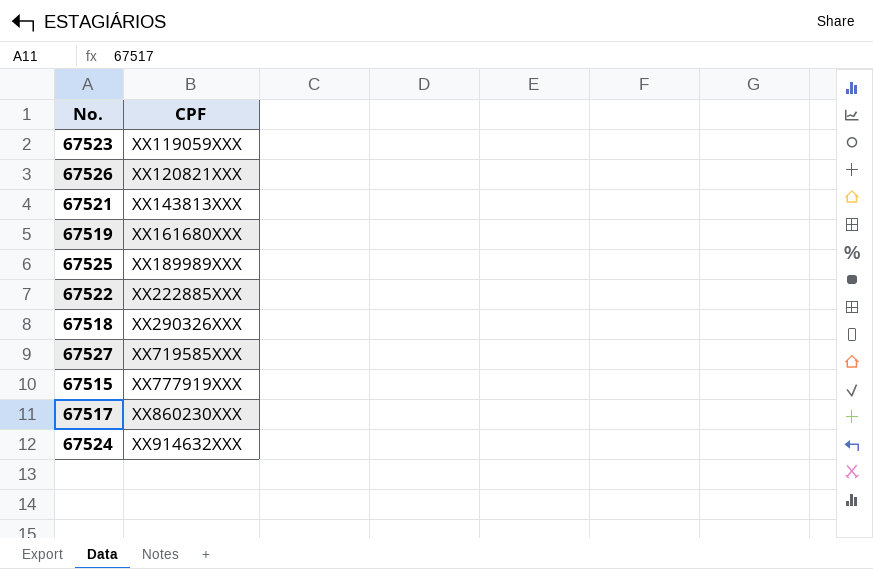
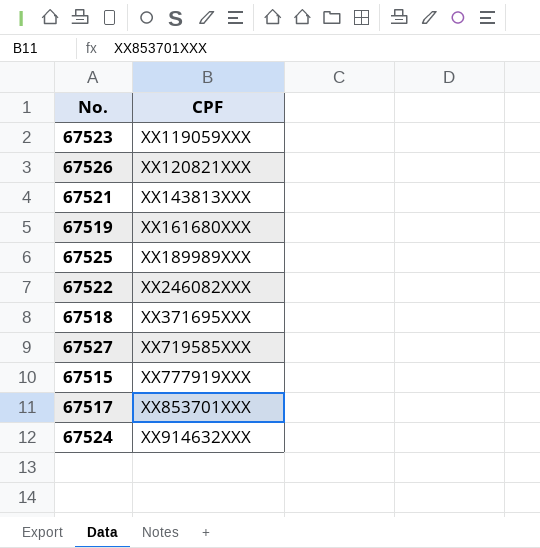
67522 | CPF: XX222885XXX -> XX246082XXX
67518 | CPF: XX290326XXX -> XX371695XXX
67517 | CPF: XX860230XXX -> XX853701XXX

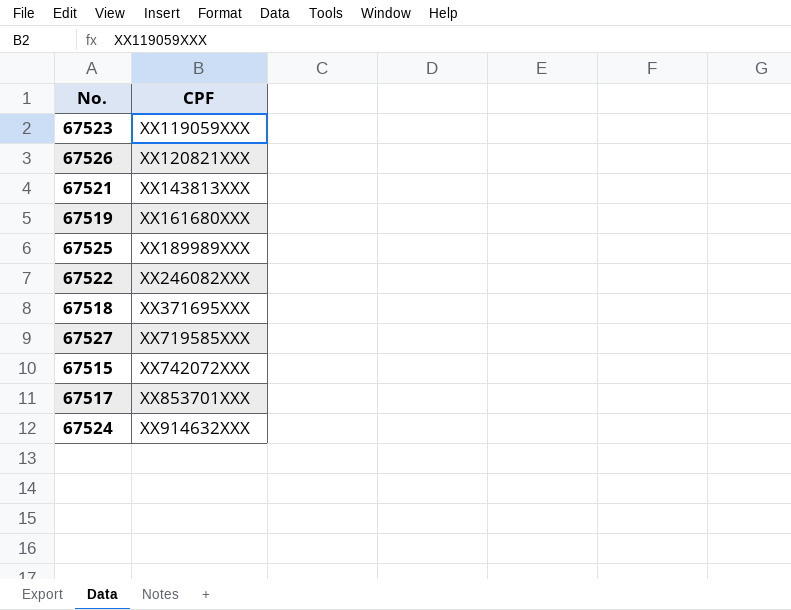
67515 | CPF: XX777919XXX -> XX742072XXX

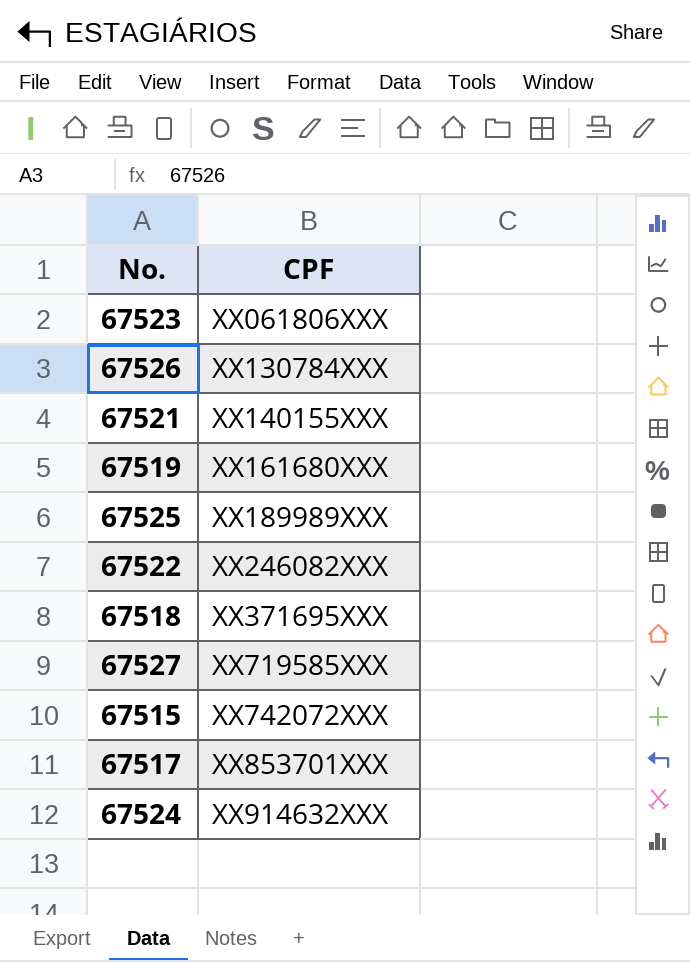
67523 | CPF: XX119059XXX -> XX061806XXX
67526 | CPF: XX120821XXX -> XX130784XXX
67521 | CPF: XX143813XXX -> XX140155XXX

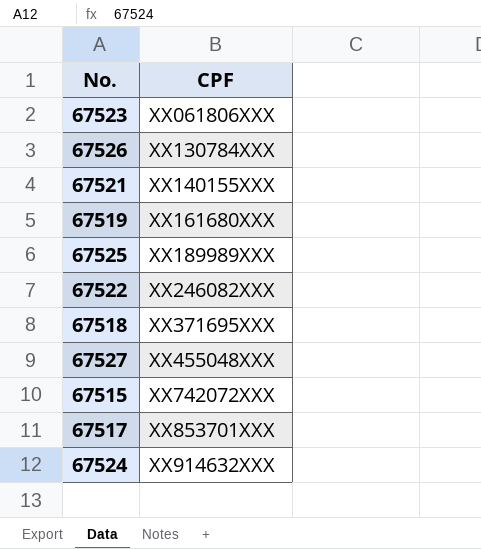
67527 | CPF: XX719585XXX -> XX455048XXX

